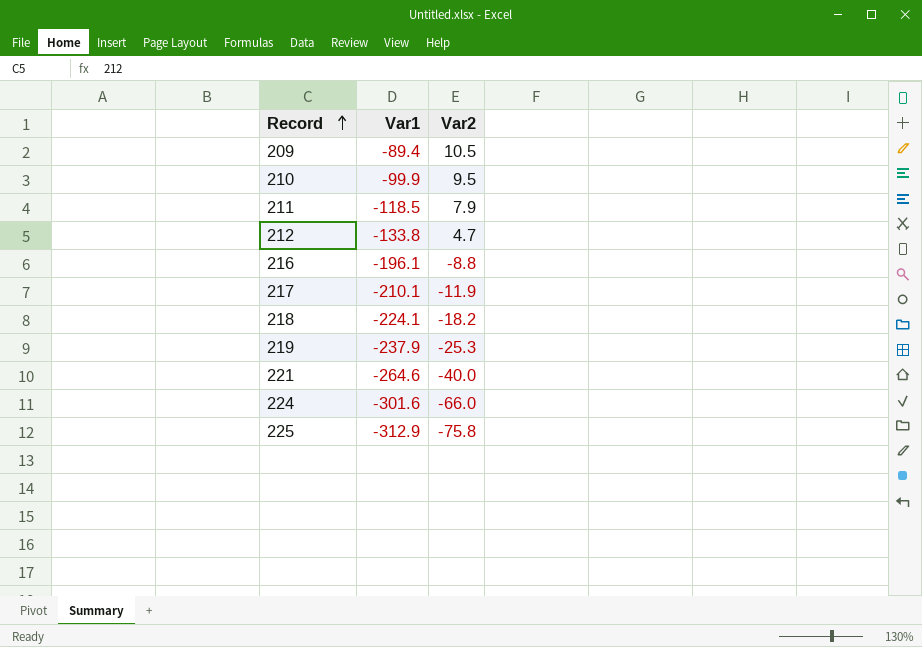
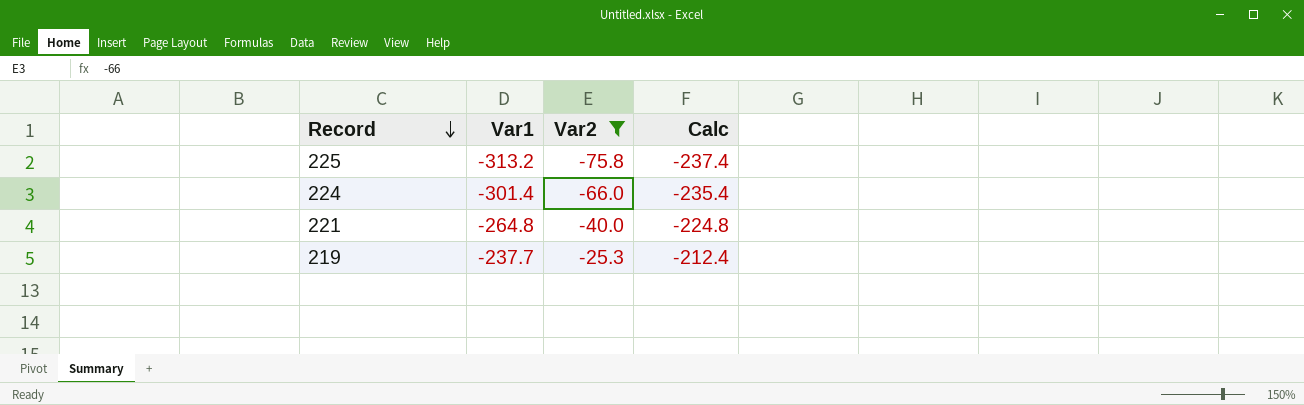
filter: none -> Var2 <= -25.3
row order: Record ascending -> Record descending
column Calc | formula: none -> [Var1] - [Var2]
225 | Var1: -312.9 -> -313.2
224 | Var1: -301.6 -> -301.4
221 | Var1: -264.6 -> -264.8
219 | Var1: -237.9 -> -237.7

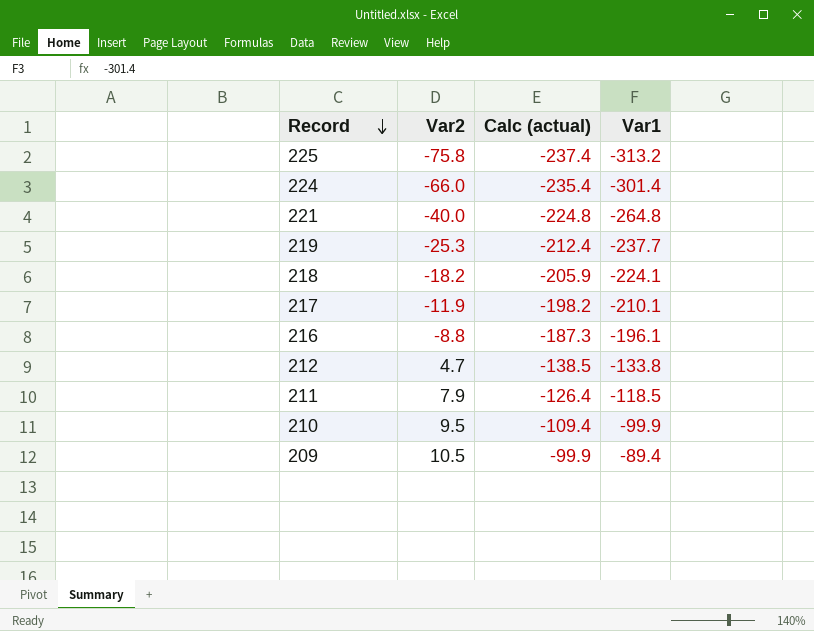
filter: Var2 <= -25.3 -> none
column name: Calc -> Calc (actual)
column Var1 | position: 2 -> 4

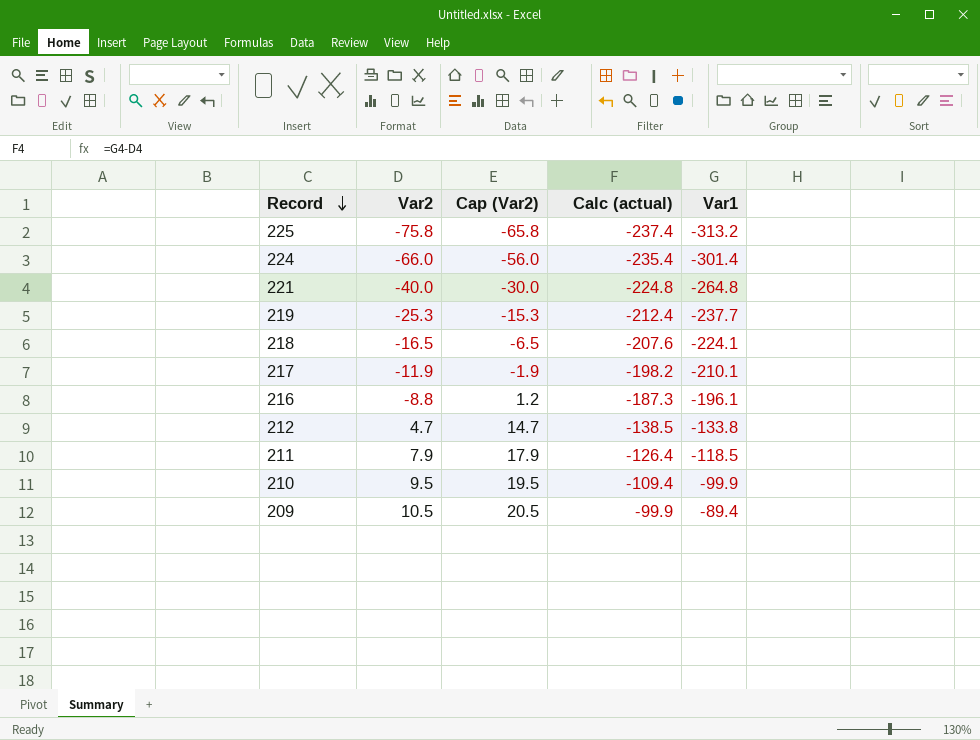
column Cap (Var2) | formula: none -> [Var2] + 10
218 | Var2: -18.2 -> -16.5
218 | Calc (actual): -205.9 -> -207.6

